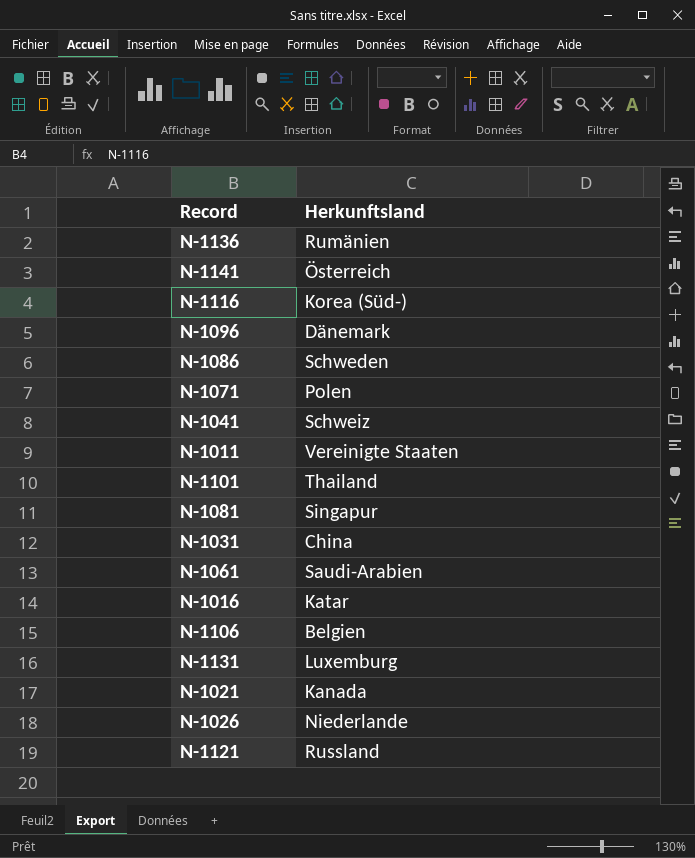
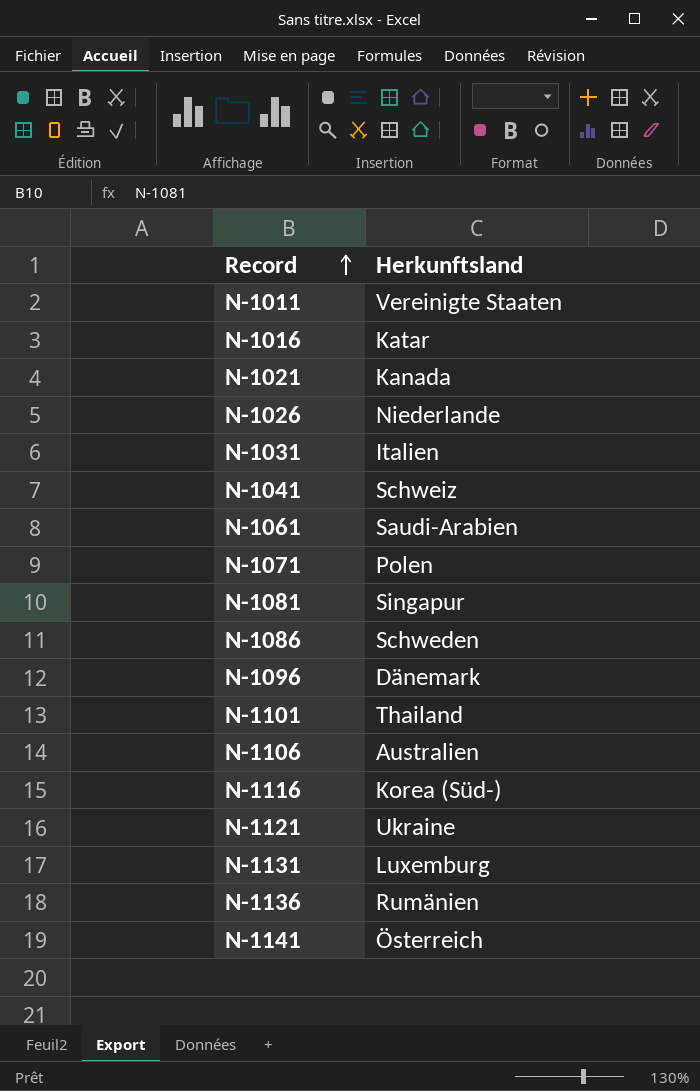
row order: none -> Record ascending
N-1031 | Herkunftsland: China -> Italien
N-1106 | Herkunftsland: Belgien -> Australien
N-1121 | Herkunftsland: Russland -> Ukraine

